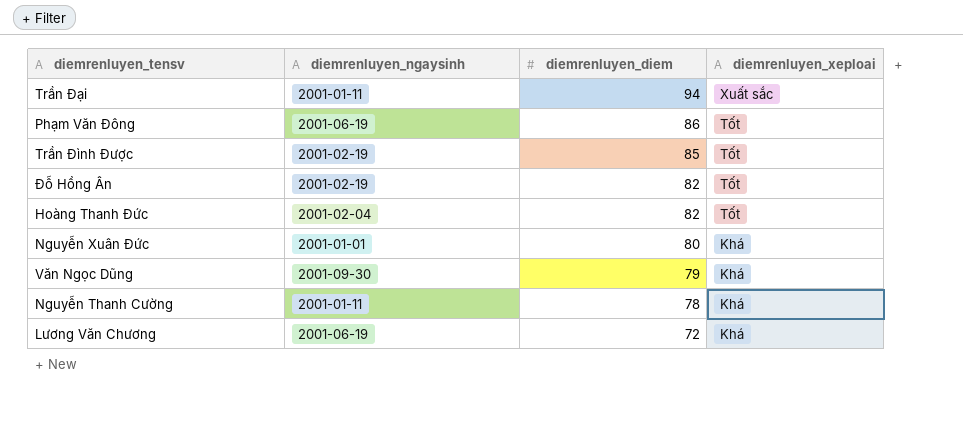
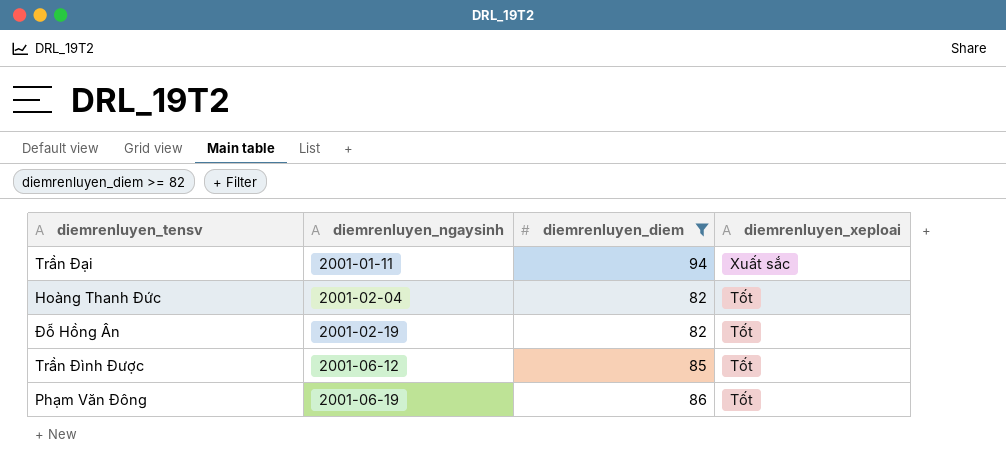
filter: none -> diemrenluyen_diem >= 82
row order: diemrenluyen_diem descending -> diemrenluyen_ngaysinh ascending
Trần Đình Được | diemrenluyen_ngaysinh: 2001-02-19 -> 2001-06-12

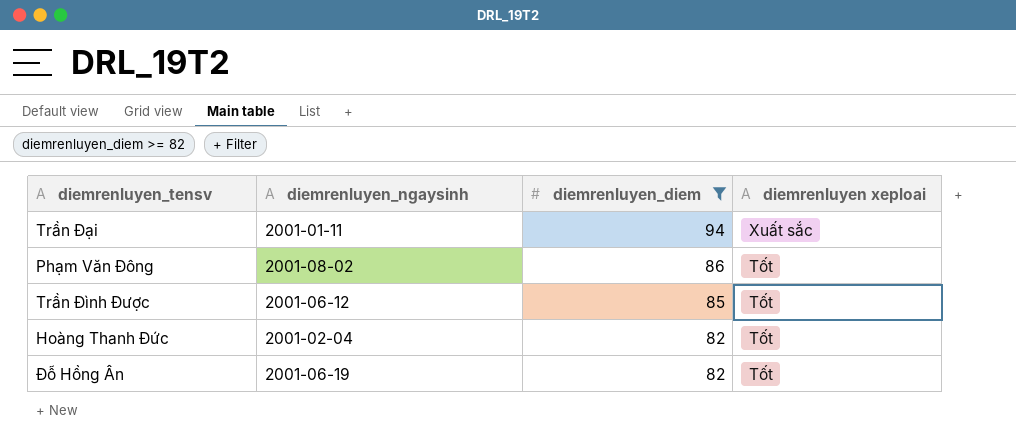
row order: diemrenluyen_ngaysinh ascending -> diemrenluyen_diem descending
column name: diemrenluyen_xeploai -> diemrenluyen xeploai
Phạm Văn Đông | diemrenluyen_ngaysinh: 2001-06-19 -> 2001-08-02
Đỗ Hồng Ân | diemrenluyen_ngaysinh: 2001-02-19 -> 2001-06-19

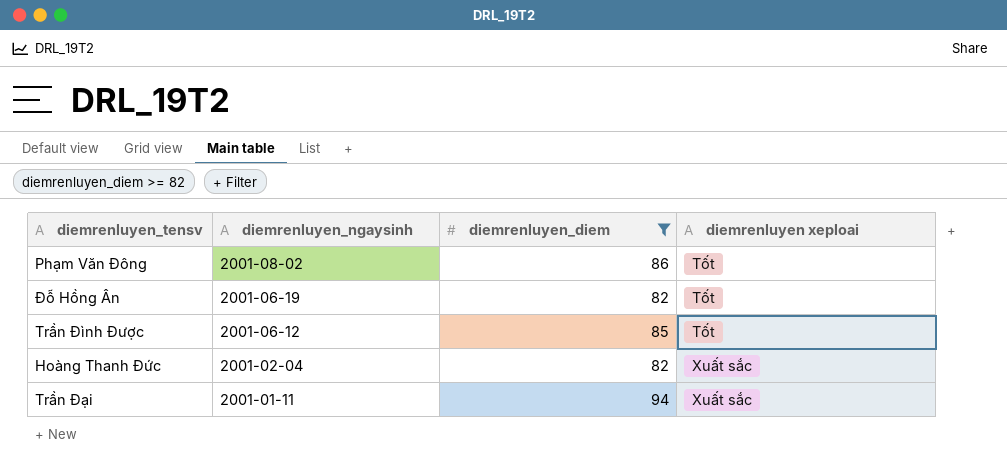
row order: diemrenluyen_diem descending -> diemrenluyen_ngaysinh descending
Hoàng Thanh Đức | diemrenluyen xeploai: Tốt -> Xuất sắc

